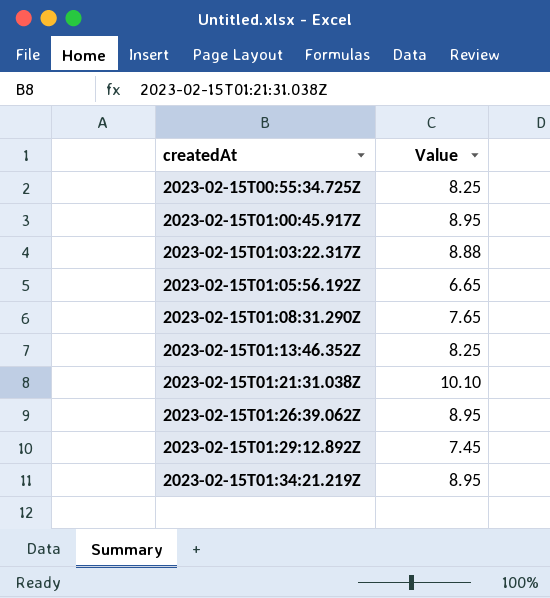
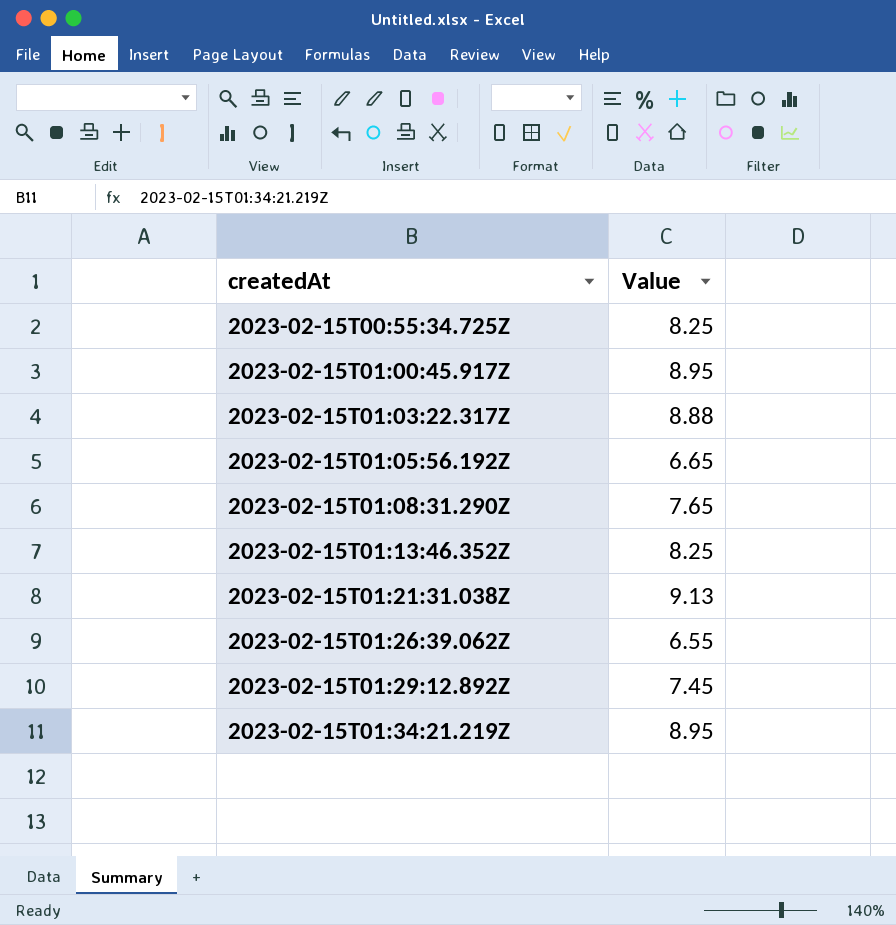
2023-02-15T01:21:31.038Z | Value: 10.10 -> 9.13
2023-02-15T01:26:39.062Z | Value: 8.95 -> 6.55

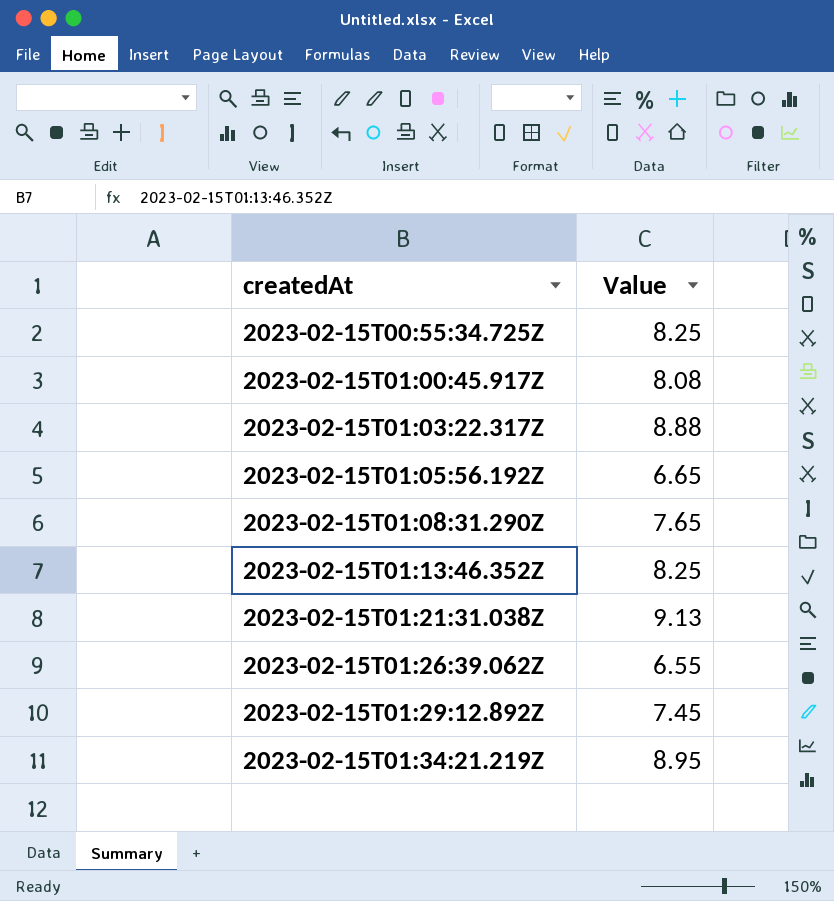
2023-02-15T01:00:45.917Z | Value: 8.95 -> 8.08

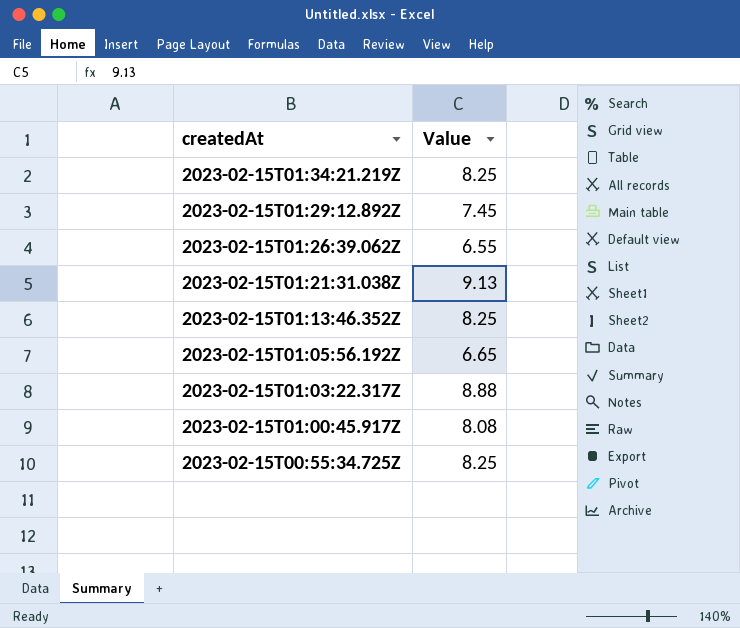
row order: createdAt ascending -> createdAt descending
row 2023-02-15T01:08:31.290Z: 7.65 -> none
2023-02-15T01:34:21.219Z | Value: 8.95 -> 8.25

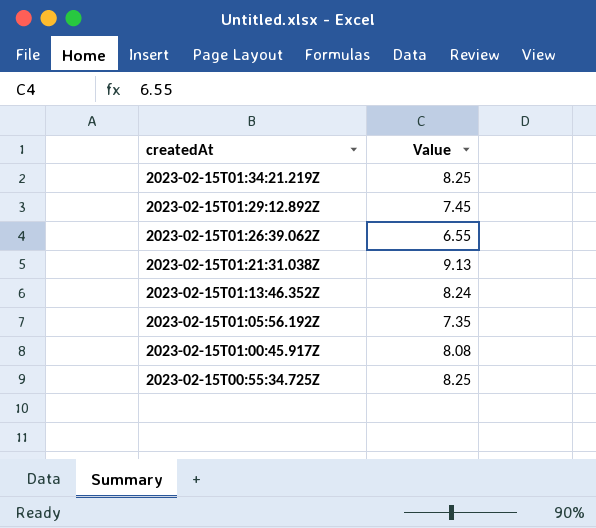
row 2023-02-15T01:03:22.317Z: 8.88 -> none
2023-02-15T01:13:46.352Z | Value: 8.25 -> 8.24
2023-02-15T01:05:56.192Z | Value: 6.65 -> 7.35

